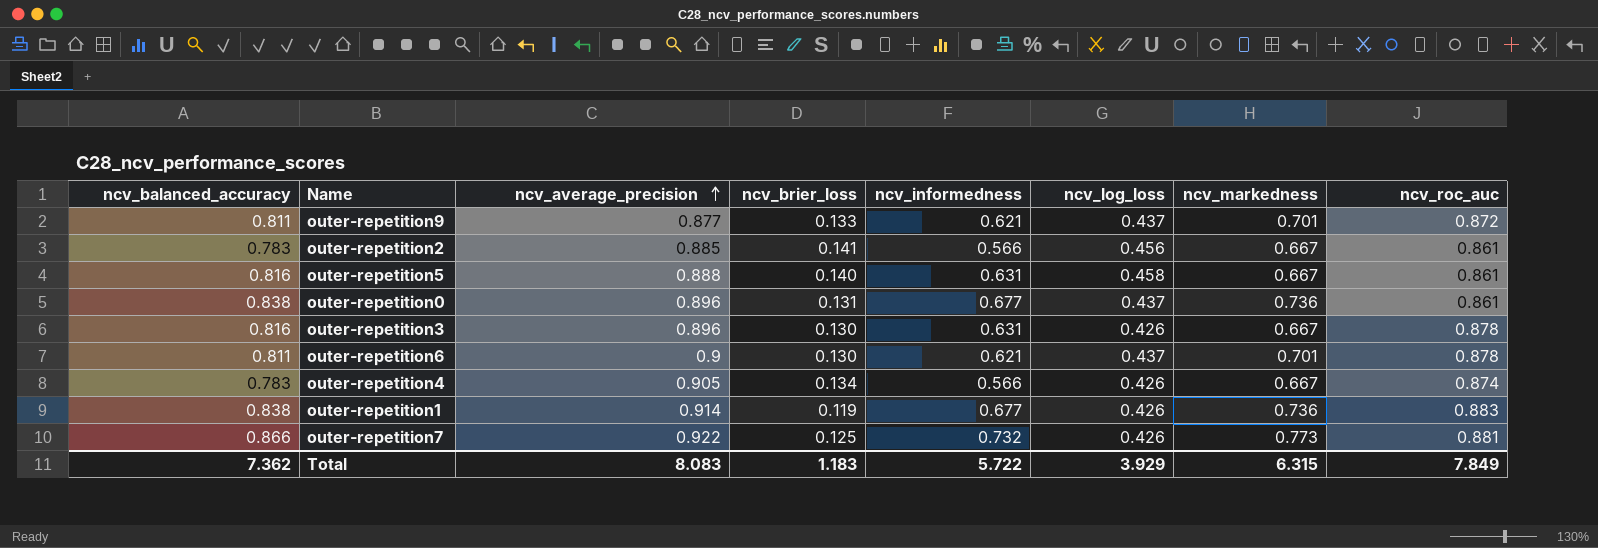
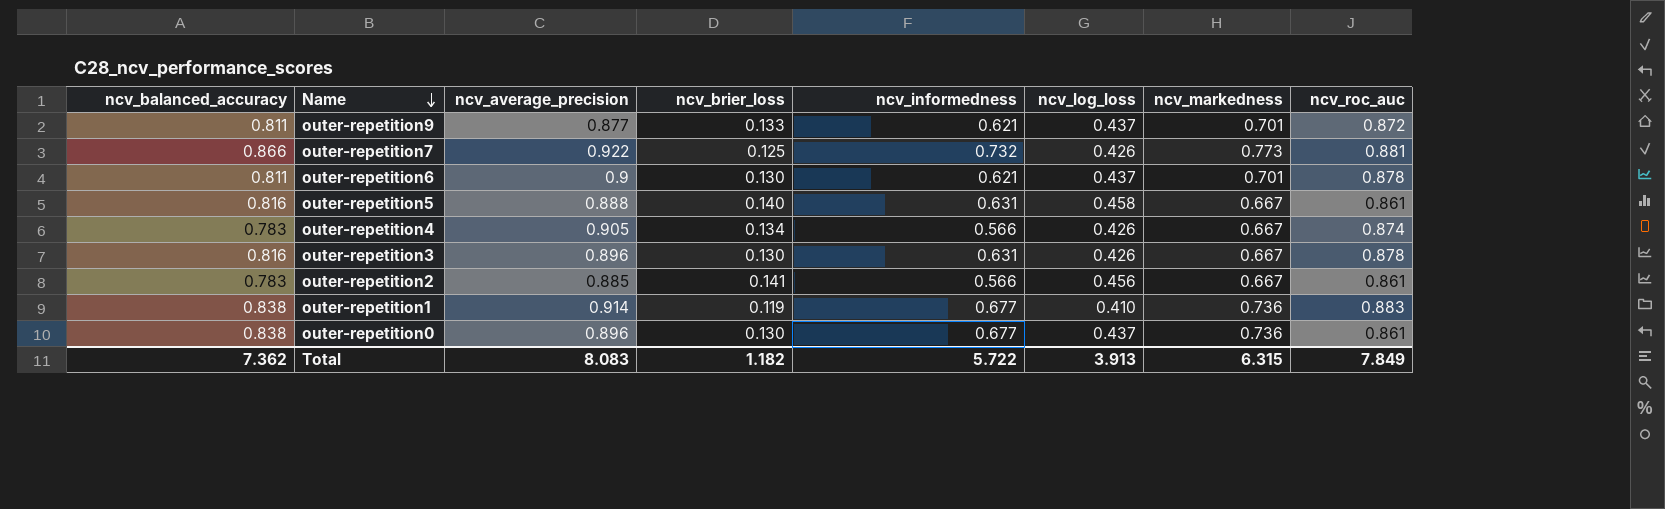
row order: ncv_average_precision ascending -> Name descending
outer-repetition1 | ncv_log_loss: 0.426 -> 0.410
outer-repetition0 | ncv_brier_loss: 0.131 -> 0.130
Total | ncv_brier_loss: 1.183 -> 1.182
Total | ncv_log_loss: 3.929 -> 3.913

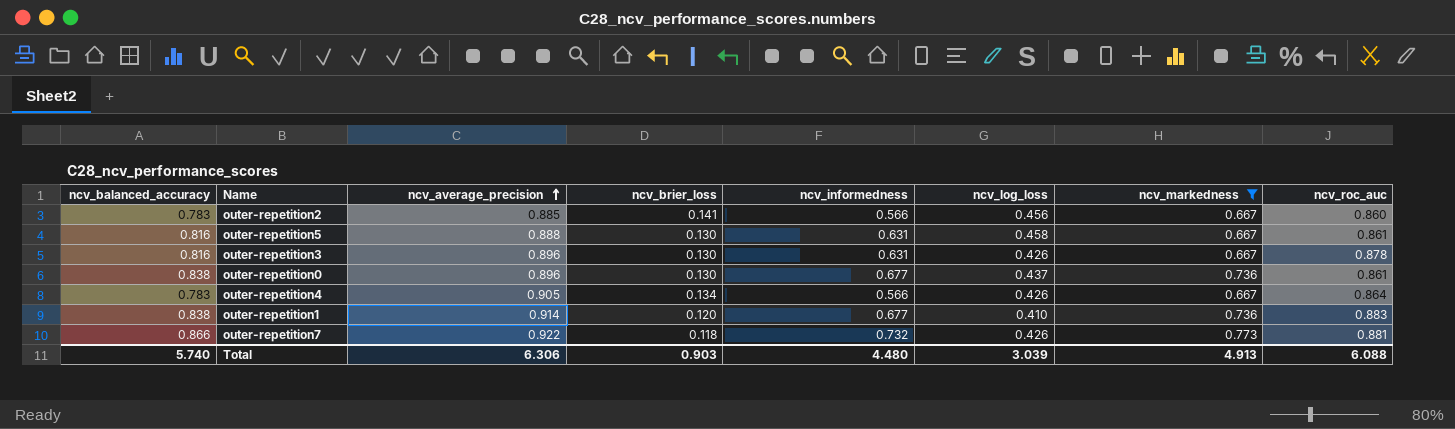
filter: none -> ncv_markedness != 0.701
row order: Name descending -> ncv_average_precision ascending
outer-repetition2 | ncv_roc_auc: 0.861 -> 0.860
outer-repetition5 | ncv_brier_loss: 0.140 -> 0.130
outer-repetition4 | ncv_roc_auc: 0.874 -> 0.864
outer-repetition1 | ncv_brier_loss: 0.119 -> 0.120
outer-repetition7 | ncv_brier_loss: 0.125 -> 0.118
Total | ncv_balanced_accuracy: 7.362 -> 5.740
Total | ncv_average_precision: 8.083 -> 6.306
Total | ncv_brier_loss: 1.182 -> 0.903
Total | ncv_informedness: 5.722 -> 4.480
Total | ncv_log_loss: 3.913 -> 3.039
Total | ncv_markedness: 6.315 -> 4.913
Total | ncv_roc_auc: 7.849 -> 6.088

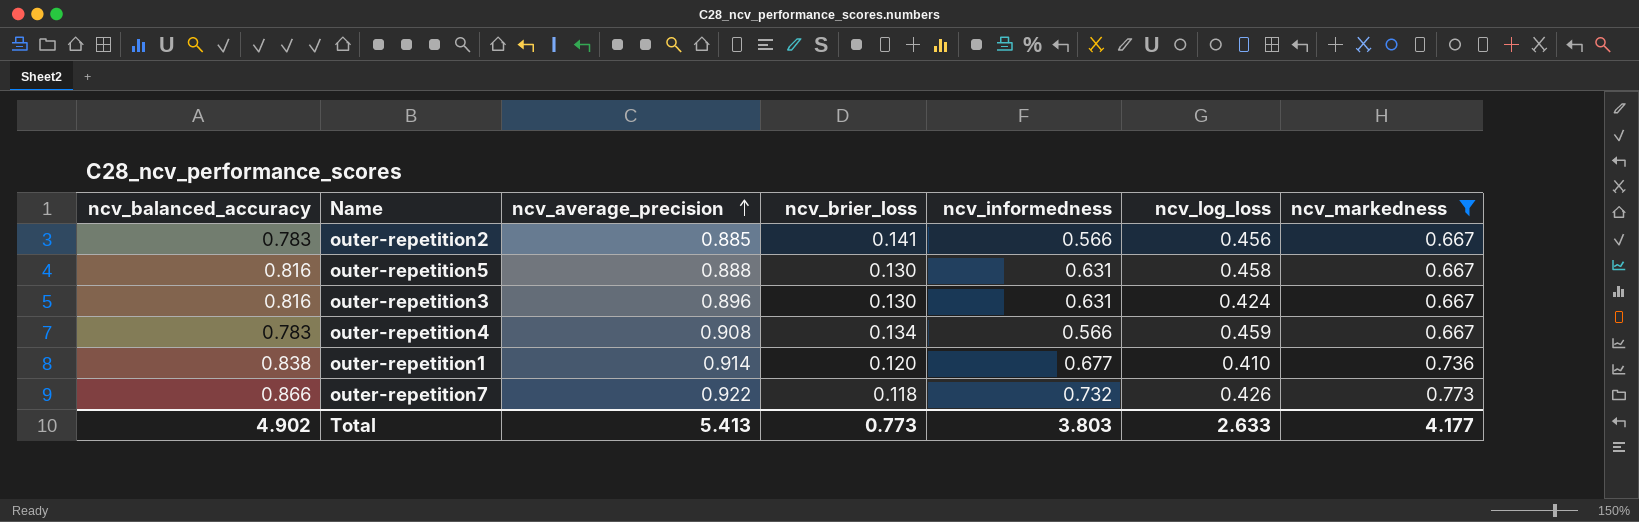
column ncv_roc_auc | position: 8 -> none
row outer-repetition0: 0.838 | 0.896 | 0.130 | 0.677 | 0.437 | 0.736 | 0.861 -> none
outer-repetition3 | ncv_log_loss: 0.426 -> 0.424
outer-repetition4 | ncv_average_precision: 0.905 -> 0.908
outer-repetition4 | ncv_log_loss: 0.426 -> 0.459
Total | ncv_balanced_accuracy: 5.740 -> 4.902
Total | ncv_average_precision: 6.306 -> 5.413
Total | ncv_brier_loss: 0.903 -> 0.773
Total | ncv_informedness: 4.480 -> 3.803
Total | ncv_log_loss: 3.039 -> 2.633
Total | ncv_markedness: 4.913 -> 4.177

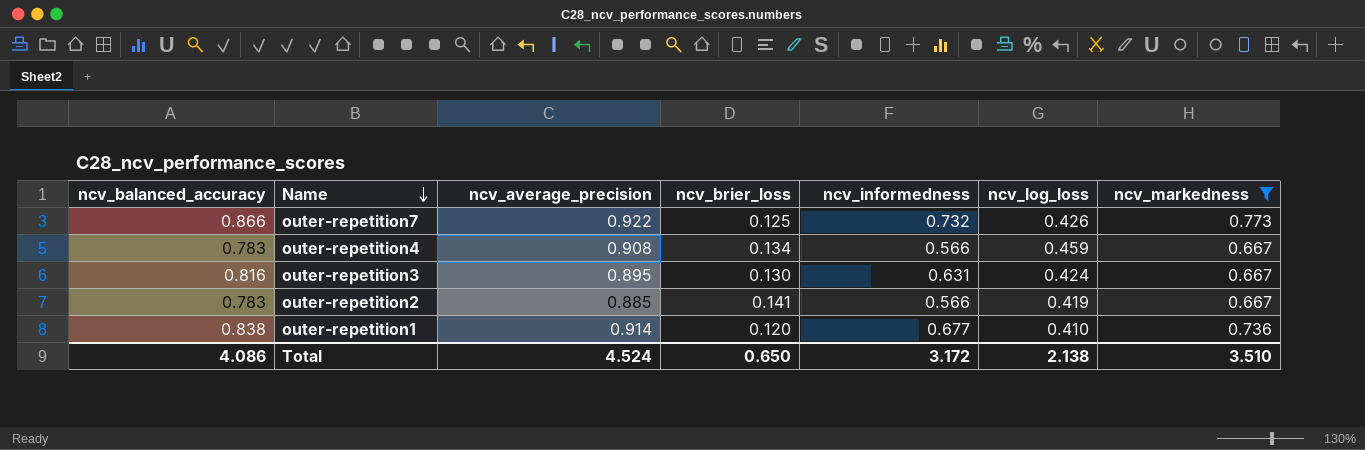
row order: ncv_average_precision ascending -> Name descending
row outer-repetition5: 0.816 | 0.888 | 0.130 | 0.631 | 0.458 | 0.667 -> none
outer-repetition7 | ncv_brier_loss: 0.118 -> 0.125
outer-repetition3 | ncv_average_precision: 0.896 -> 0.895
outer-repetition2 | ncv_log_loss: 0.456 -> 0.419
Total | ncv_balanced_accuracy: 4.902 -> 4.086
Total | ncv_average_precision: 5.413 -> 4.524
Total | ncv_brier_loss: 0.773 -> 0.650
Total | ncv_informedness: 3.803 -> 3.172
Total | ncv_log_loss: 2.633 -> 2.138
Total | ncv_markedness: 4.177 -> 3.510

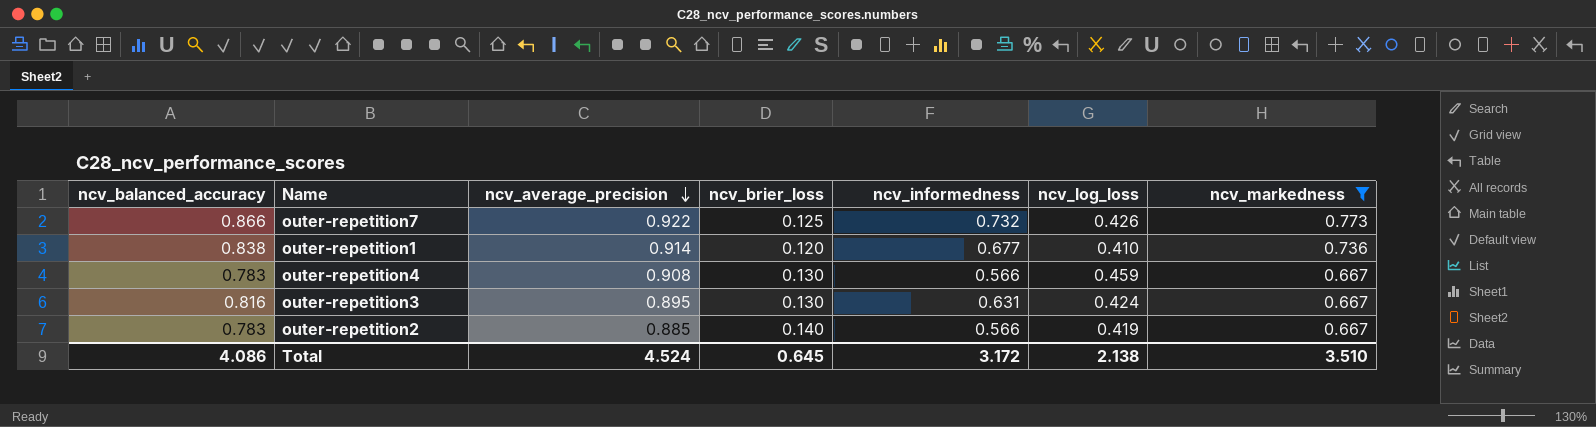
row order: Name descending -> ncv_average_precision descending
outer-repetition4 | ncv_brier_loss: 0.134 -> 0.130
outer-repetition2 | ncv_brier_loss: 0.141 -> 0.140
Total | ncv_brier_loss: 0.650 -> 0.645

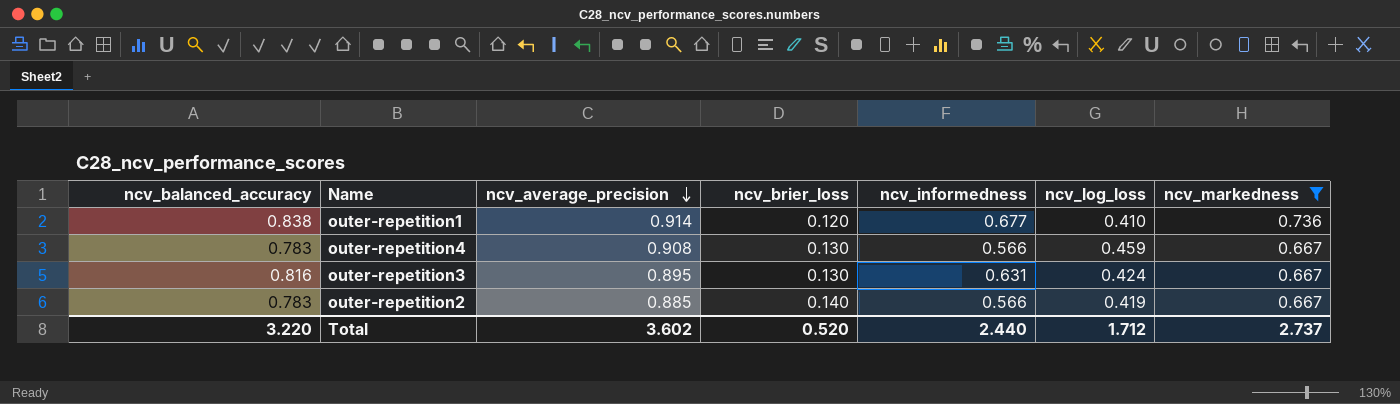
row outer-repetition7: 0.866 | 0.922 | 0.125 | 0.732 | 0.426 | 0.773 -> none
Total | ncv_balanced_accuracy: 4.086 -> 3.220
Total | ncv_average_precision: 4.524 -> 3.602
Total | ncv_brier_loss: 0.645 -> 0.520
Total | ncv_informedness: 3.172 -> 2.440
Total | ncv_log_loss: 2.138 -> 1.712
Total | ncv_markedness: 3.510 -> 2.737

